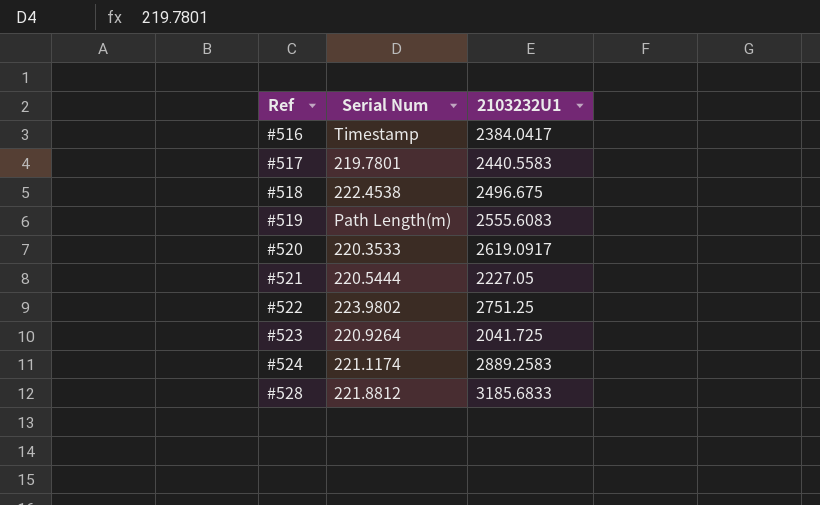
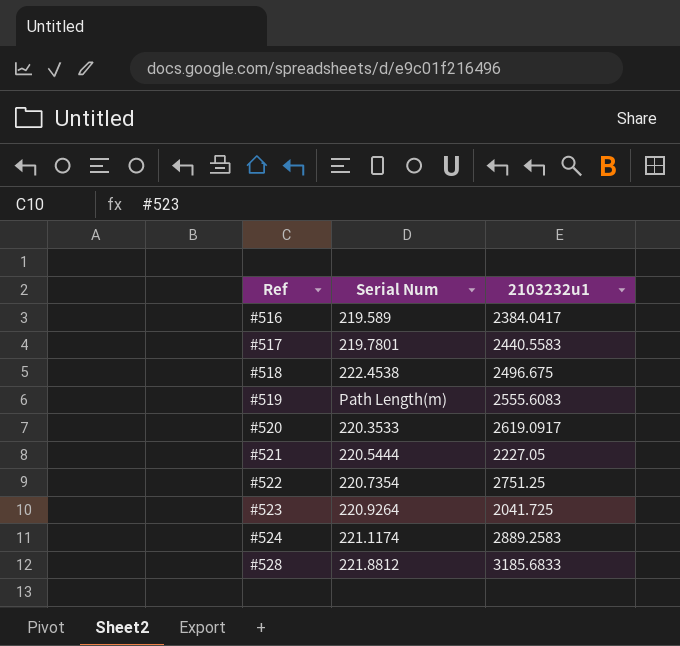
column name: 2103232U1 -> 2103232u1
#516 | Serial Num: Timestamp -> 219.589
#522 | Serial Num: 223.9802 -> 220.7354

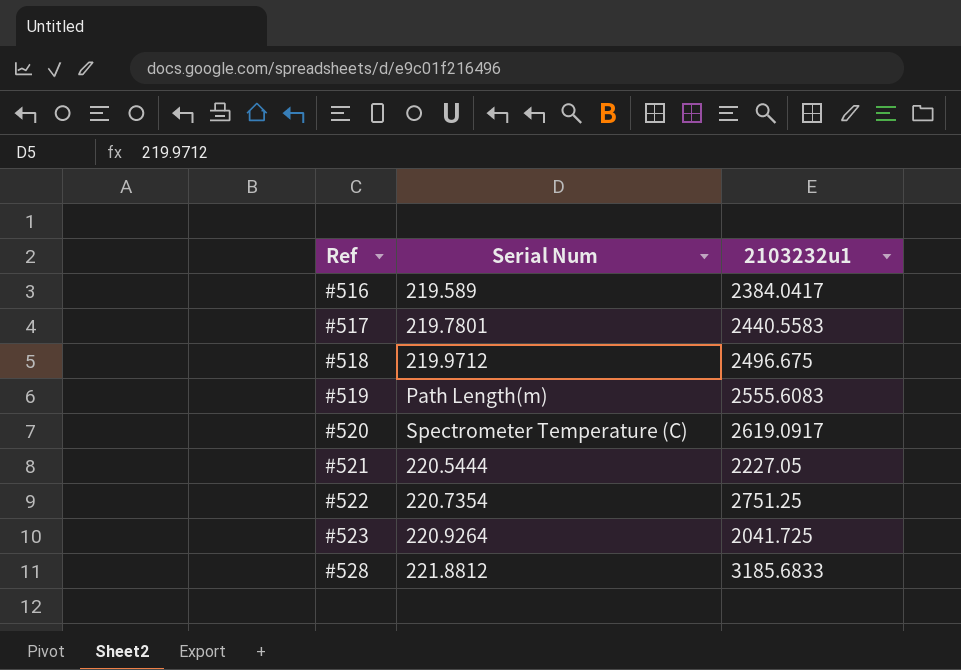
row #524: 221.1174 | 2889.2583 -> none
#518 | Serial Num: 222.4538 -> 219.9712
#520 | Serial Num: 220.3533 -> Spectrometer Temperature (C)

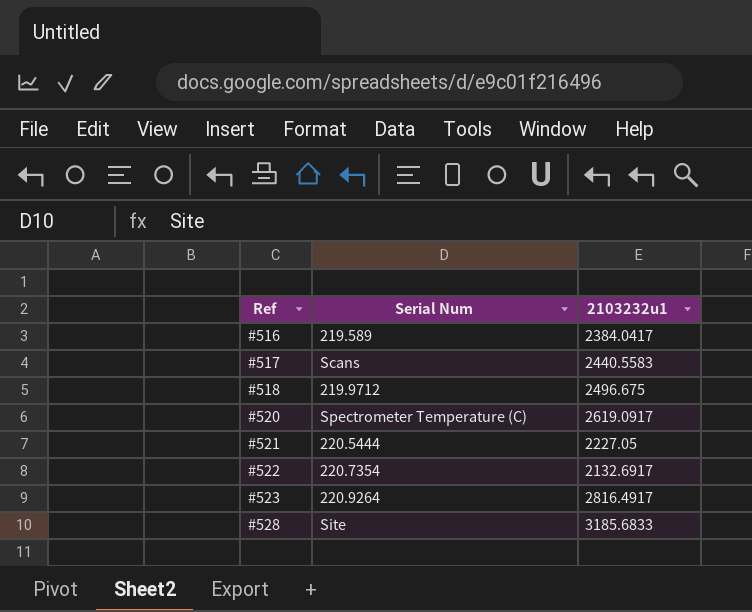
row #519: Path Length(m) | 2555.6083 -> none
#517 | Serial Num: 219.7801 -> Scans
#522 | 2103232u1: 2751.25 -> 2132.6917
#523 | 2103232u1: 2041.725 -> 2816.4917
#528 | Serial Num: 221.8812 -> Site

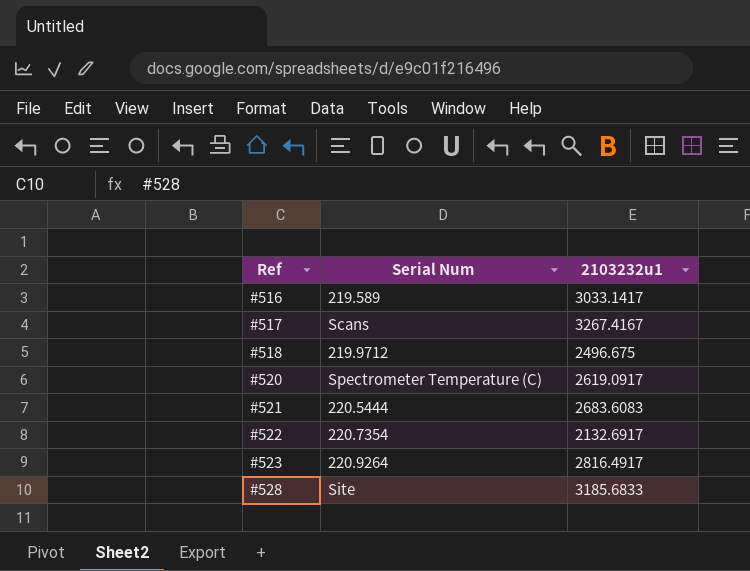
#516 | 2103232u1: 2384.0417 -> 3033.1417
#517 | 2103232u1: 2440.5583 -> 3267.4167
#521 | 2103232u1: 2227.05 -> 2683.6083

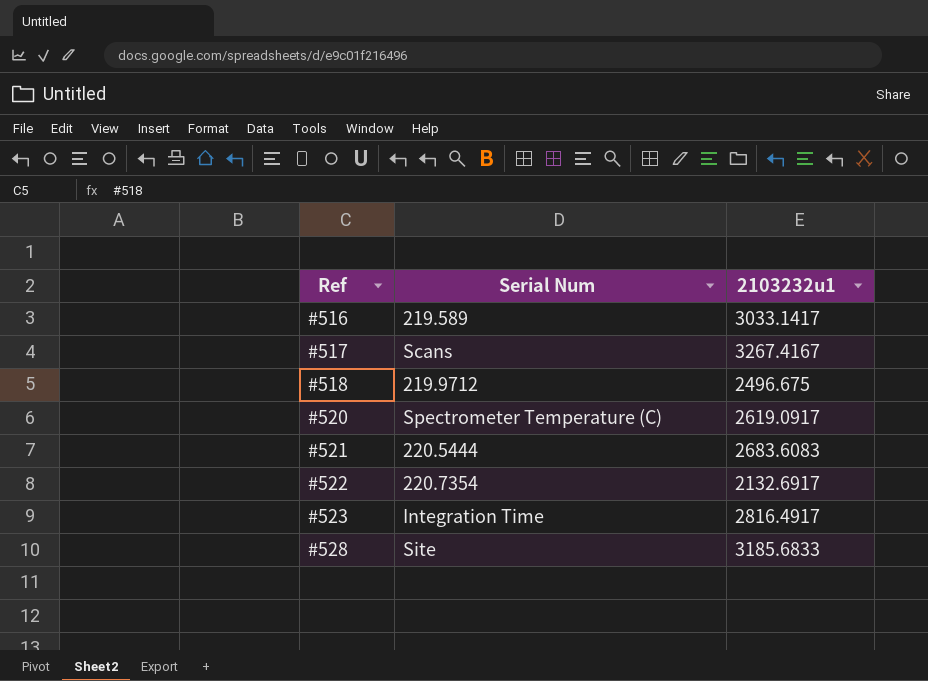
#523 | Serial Num: 220.9264 -> Integration Time

